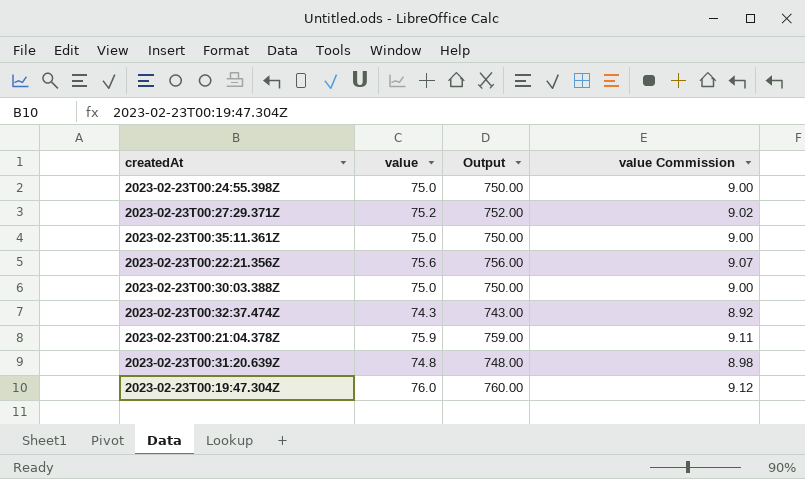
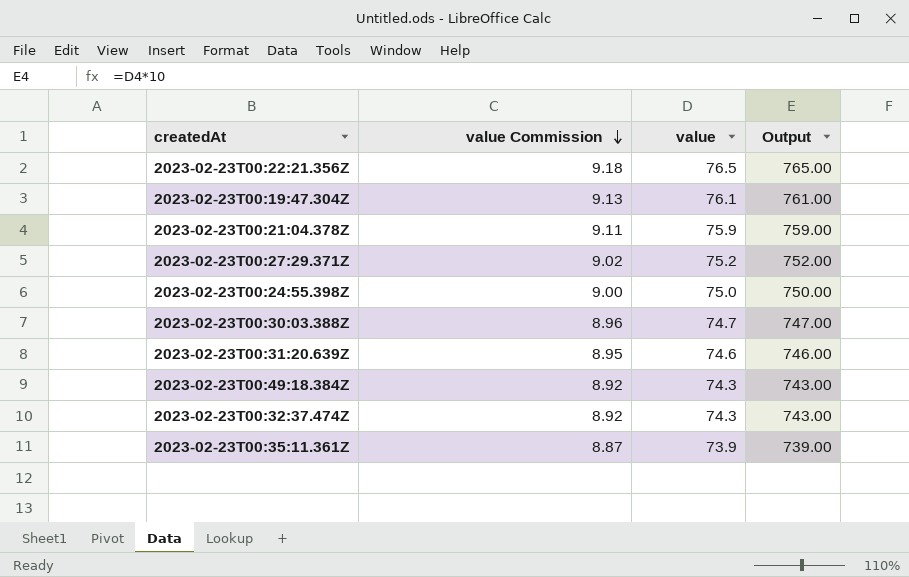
row order: none -> value Commission descending
column value Commission | position: 4 -> 2
2023-02-23T00:22:21.356Z | value Commission: 9.07 -> 9.18
2023-02-23T00:22:21.356Z | value: 75.6 -> 76.5
2023-02-23T00:22:21.356Z | Output: 756.00 -> 765.00
2023-02-23T00:19:47.304Z | value Commission: 9.12 -> 9.13
2023-02-23T00:19:47.304Z | value: 76.0 -> 76.1
2023-02-23T00:19:47.304Z | Output: 760.00 -> 761.00
2023-02-23T00:30:03.388Z | value Commission: 9.00 -> 8.96
2023-02-23T00:30:03.388Z | value: 75.0 -> 74.7
2023-02-23T00:30:03.388Z | Output: 750.00 -> 747.00
2023-02-23T00:31:20.639Z | value Commission: 8.98 -> 8.95
2023-02-23T00:31:20.639Z | value: 74.8 -> 74.6
2023-02-23T00:31:20.639Z | Output: 748.00 -> 746.00
row 2023-02-23T00:49:18.384Z: none -> 8.92 | 74.3 | 743.00
2023-02-23T00:35:11.361Z | value Commission: 9.00 -> 8.87
2023-02-23T00:35:11.361Z | value: 75.0 -> 73.9
2023-02-23T00:35:11.361Z | Output: 750.00 -> 739.00

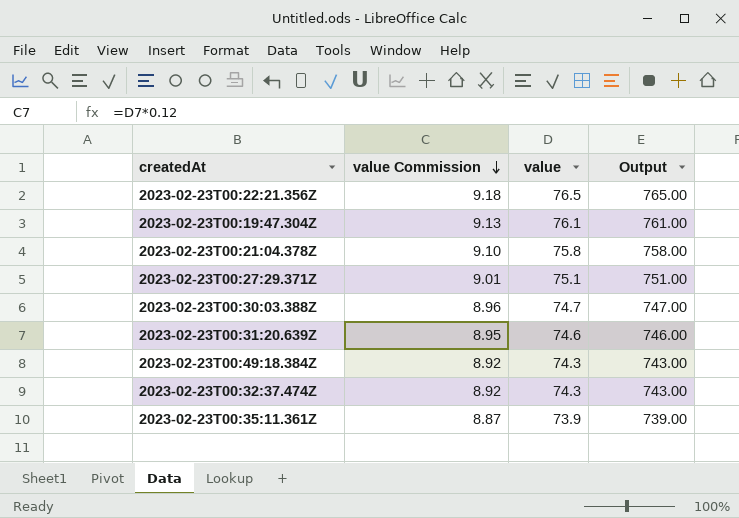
row 2023-02-23T00:24:55.398Z: 9.00 | 75.0 | 750.00 -> none
2023-02-23T00:21:04.378Z | value Commission: 9.11 -> 9.10
2023-02-23T00:21:04.378Z | value: 75.9 -> 75.8
2023-02-23T00:21:04.378Z | Output: 759.00 -> 758.00
2023-02-23T00:27:29.371Z | value Commission: 9.02 -> 9.01
2023-02-23T00:27:29.371Z | value: 75.2 -> 75.1
2023-02-23T00:27:29.371Z | Output: 752.00 -> 751.00

